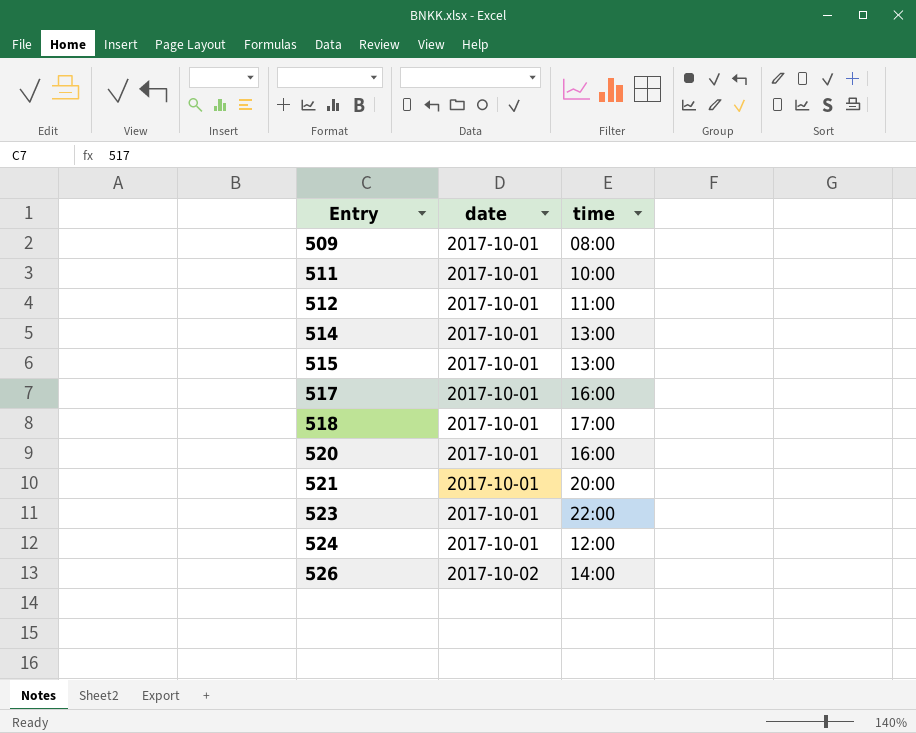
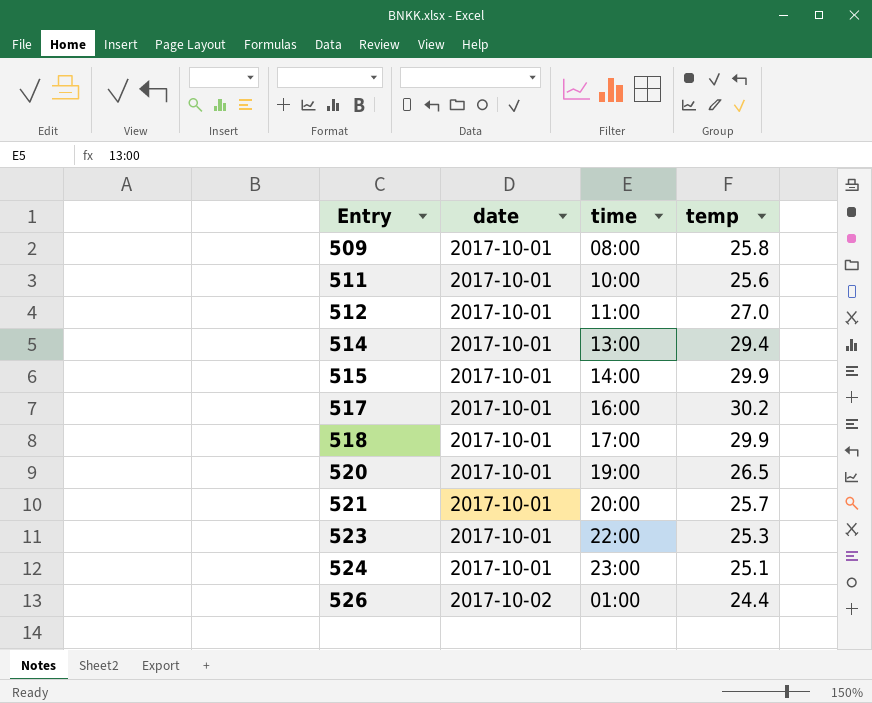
column temp | position: none -> 4
515 | time: 13:00 -> 14:00
520 | time: 16:00 -> 19:00
524 | time: 12:00 -> 23:00
526 | time: 14:00 -> 01:00

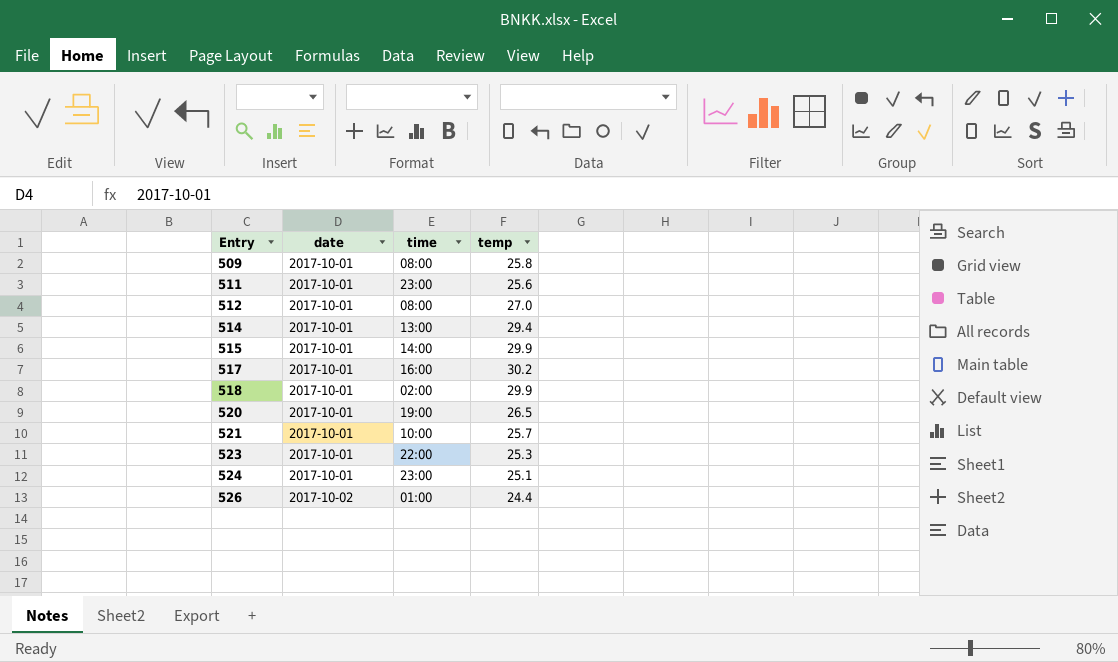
511 | time: 10:00 -> 23:00
512 | time: 11:00 -> 08:00
518 | time: 17:00 -> 02:00
521 | time: 20:00 -> 10:00

